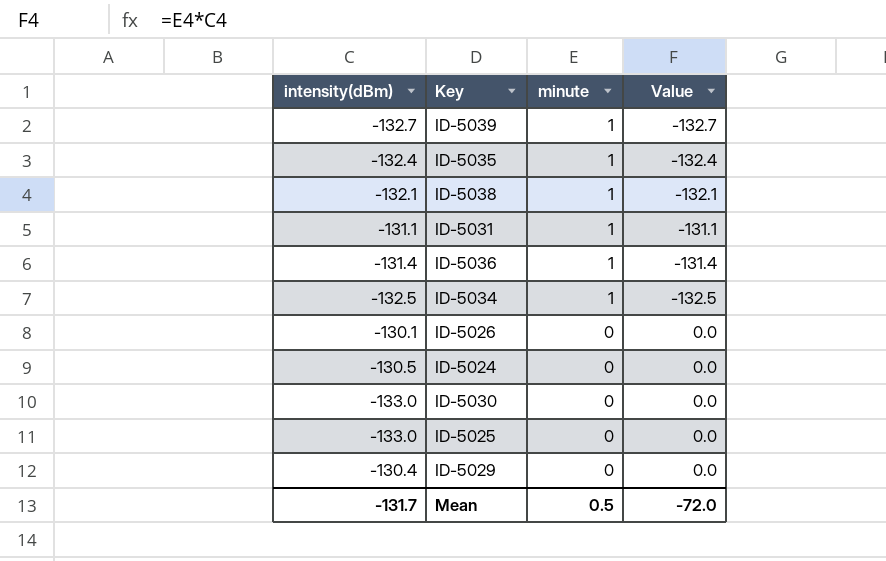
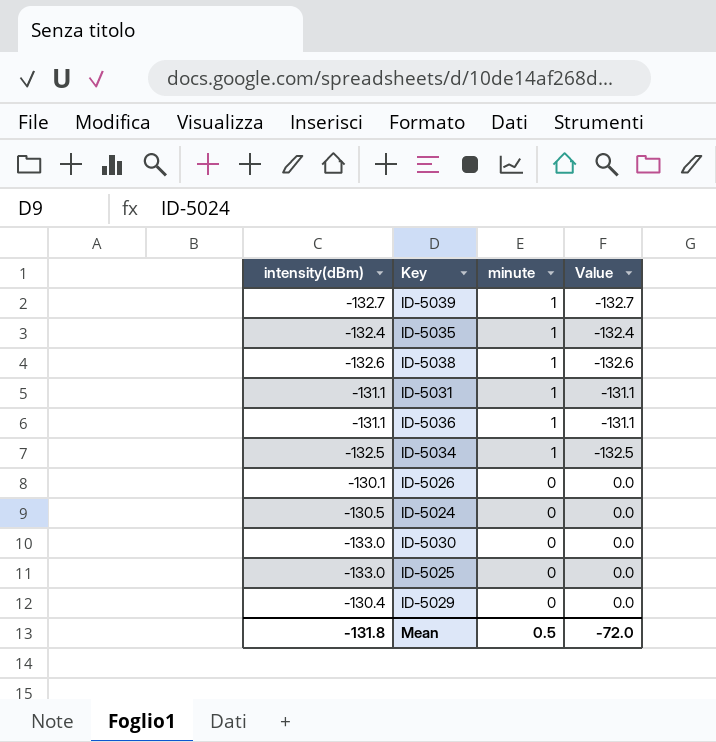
ID-5038 | intensity(dBm): -132.1 -> -132.6
ID-5038 | Value: -132.1 -> -132.6
ID-5036 | intensity(dBm): -131.4 -> -131.1
ID-5036 | Value: -131.4 -> -131.1
Mean | intensity(dBm): -131.7 -> -131.8

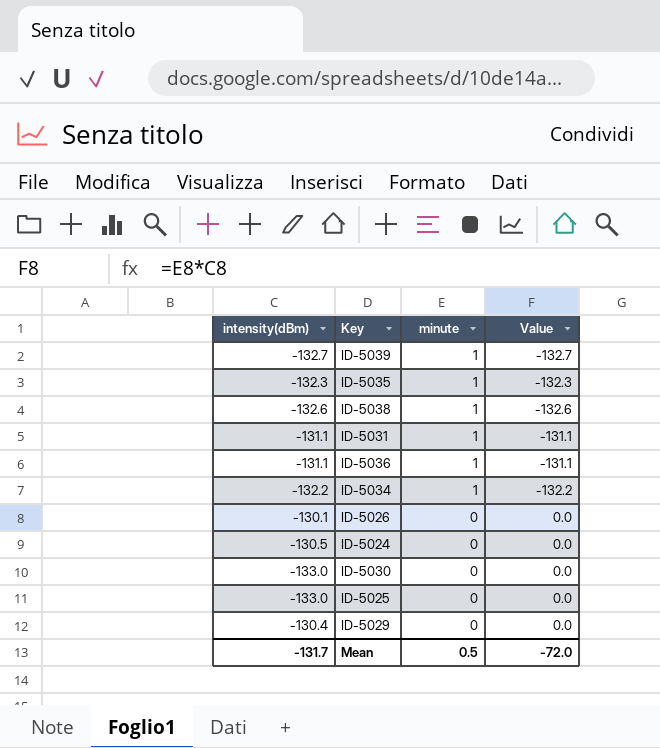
ID-5035 | intensity(dBm): -132.4 -> -132.3
ID-5035 | Value: -132.4 -> -132.3
ID-5034 | intensity(dBm): -132.5 -> -132.2
ID-5034 | Value: -132.5 -> -132.2
Mean | intensity(dBm): -131.8 -> -131.7

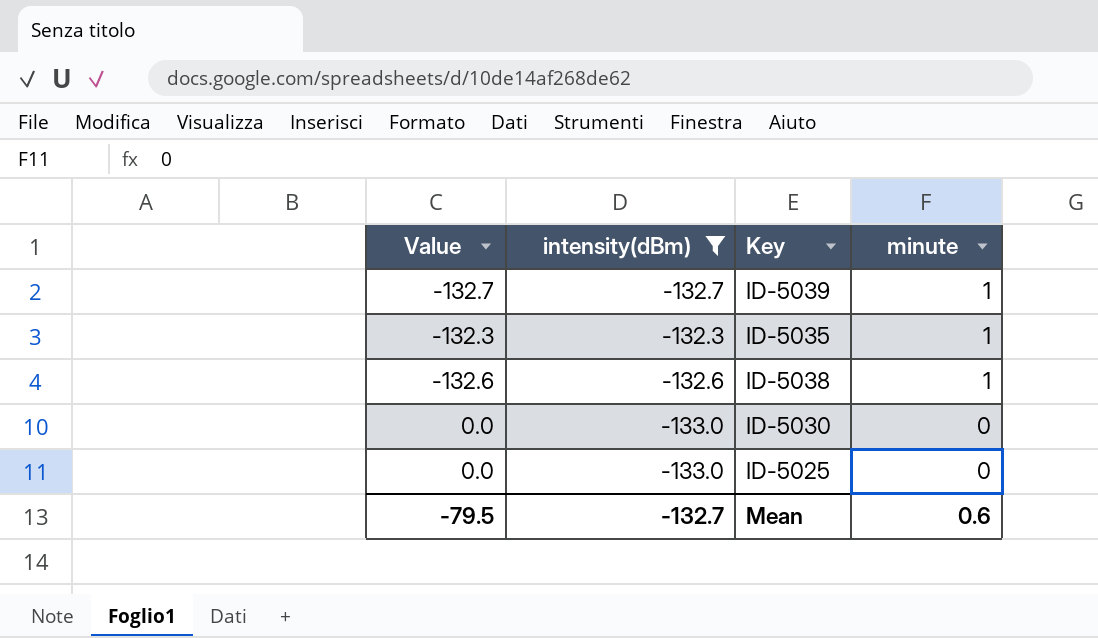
filter: none -> intensity(dBm) <= -132.3
column Value | position: 4 -> 1
Mean | Value: -72.0 -> -79.5
Mean | intensity(dBm): -131.7 -> -132.7
Mean | minute: 0.5 -> 0.6

